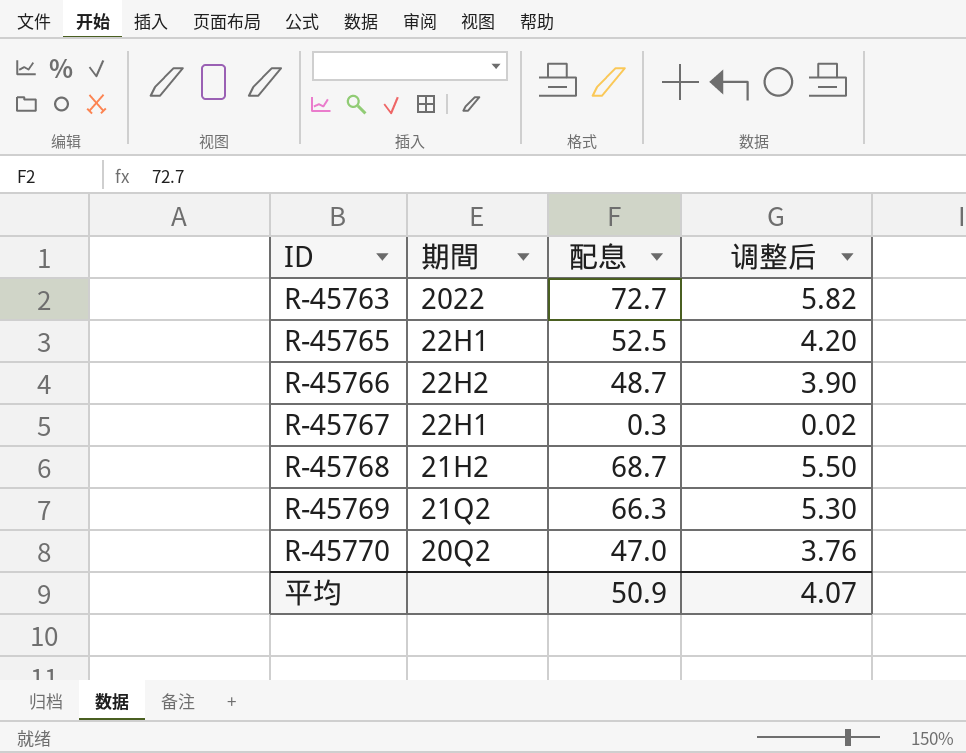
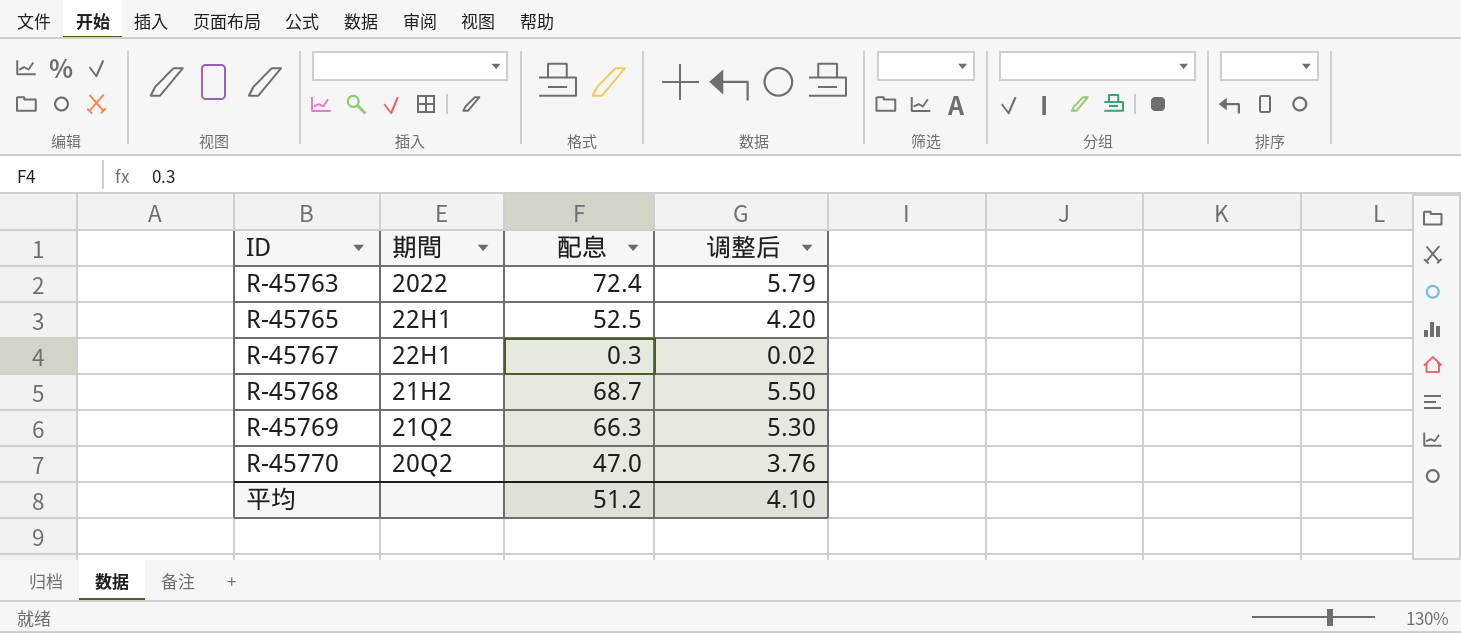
row R-45766: 22H2 | 48.7 | 3.90 -> none
R-45763 | 配息: 72.7 -> 72.4
R-45763 | 调整后: 5.82 -> 5.79
平均 | 配息: 50.9 -> 51.2
平均 | 调整后: 4.07 -> 4.10

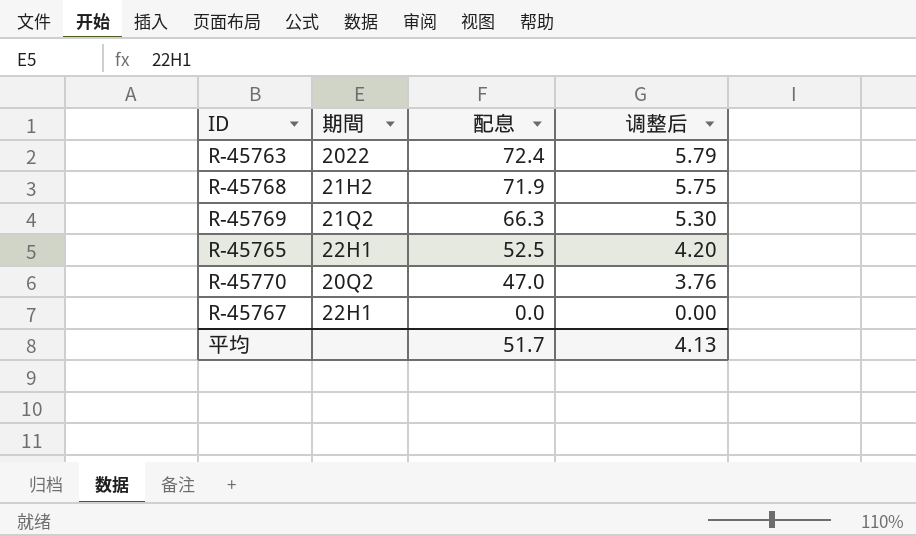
row order: ID ascending -> 配息 descending
R-45768 | 配息: 68.7 -> 71.9
R-45768 | 调整后: 5.50 -> 5.75
R-45767 | 配息: 0.3 -> 0.0
R-45767 | 调整后: 0.02 -> 0.00
平均 | 配息: 51.2 -> 51.7
平均 | 调整后: 4.10 -> 4.13

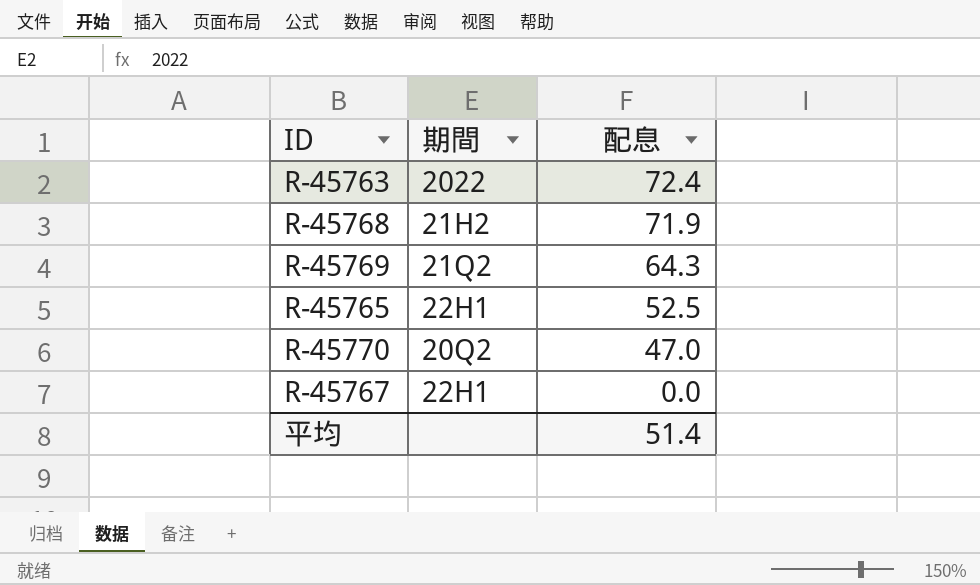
column 调整后 | formula: [配息] * 0.08 -> none
R-45769 | 配息: 66.3 -> 64.3
平均 | 配息: 51.7 -> 51.4

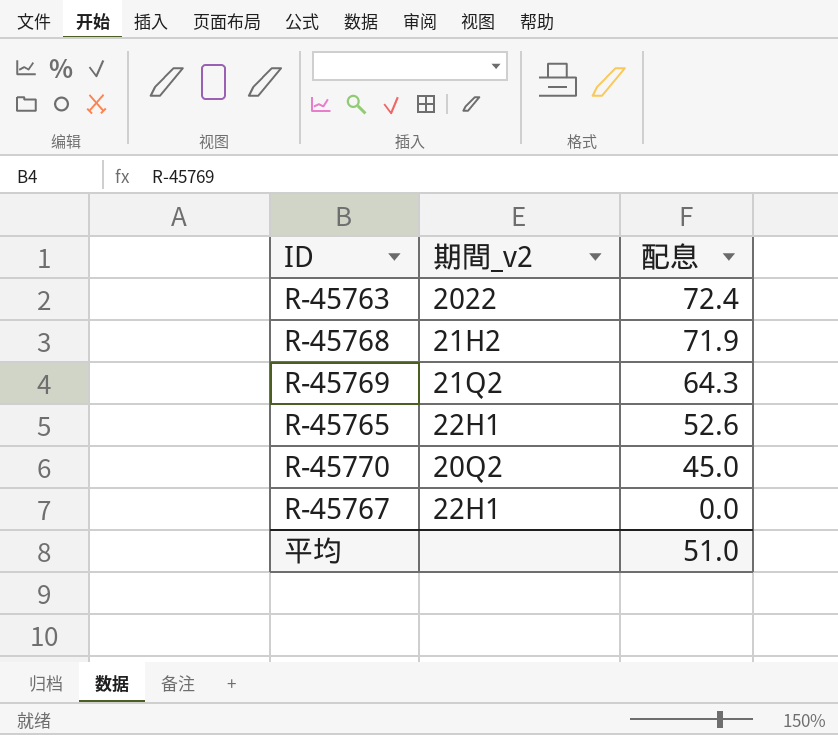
column name: 期間 -> 期間_v2
R-45765 | 配息: 52.5 -> 52.6
R-45770 | 配息: 47.0 -> 45.0
平均 | 配息: 51.4 -> 51.0

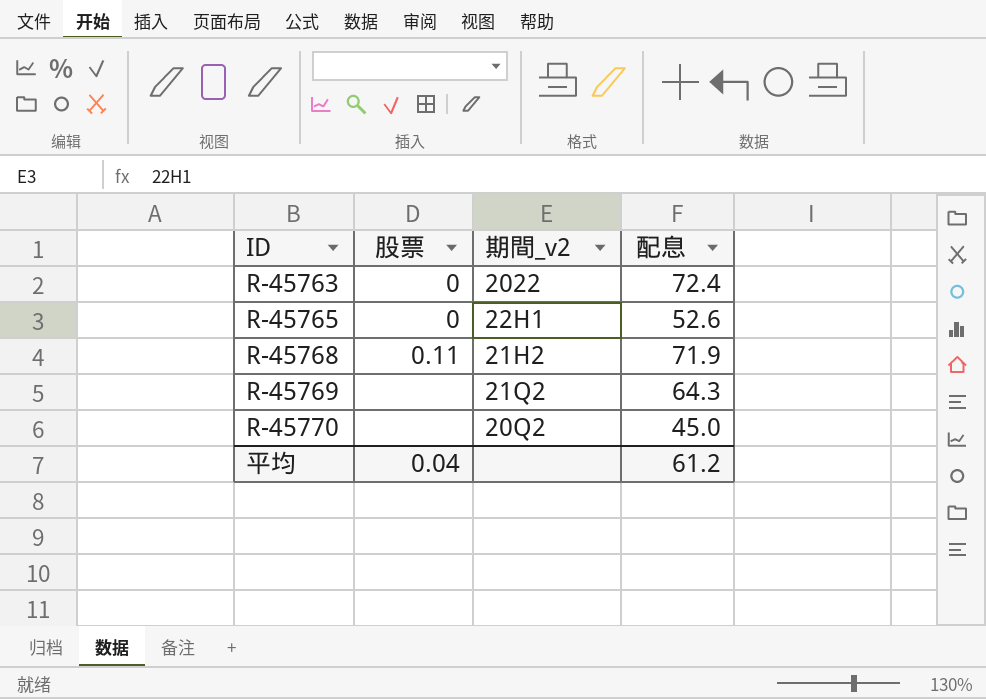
row order: 配息 descending -> ID ascending
column 股票 | position: none -> 2
row R-45767: 22H1 | 0.0 -> none
平均 | 配息: 51.0 -> 61.2

